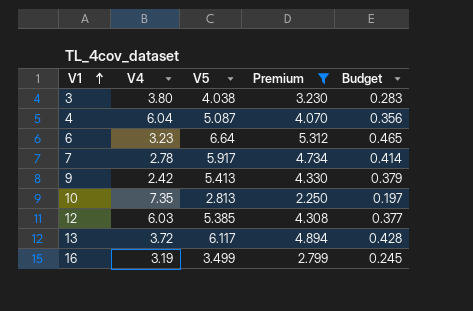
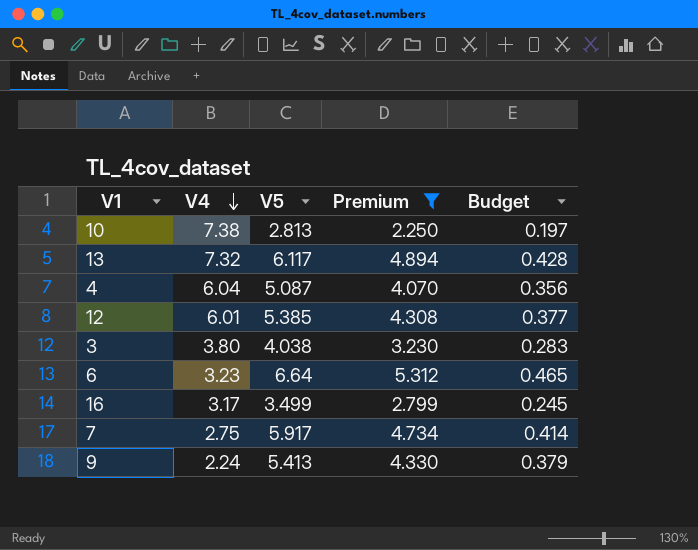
row order: V1 ascending -> V4 descending
10 | V4: 7.35 -> 7.38
13 | V4: 3.72 -> 7.32
12 | V4: 6.03 -> 6.01
16 | V4: 3.19 -> 3.17
7 | V4: 2.78 -> 2.75
9 | V4: 2.42 -> 2.24

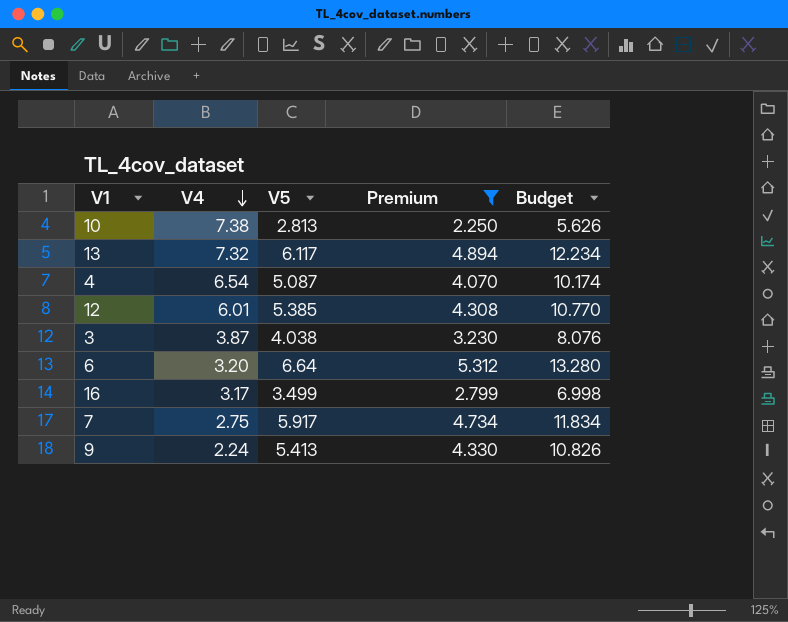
column Budget | formula: [V5] * 0.07 -> [V5] * 2
4 | V4: 6.04 -> 6.54
3 | V4: 3.80 -> 3.87
6 | V4: 3.23 -> 3.20

